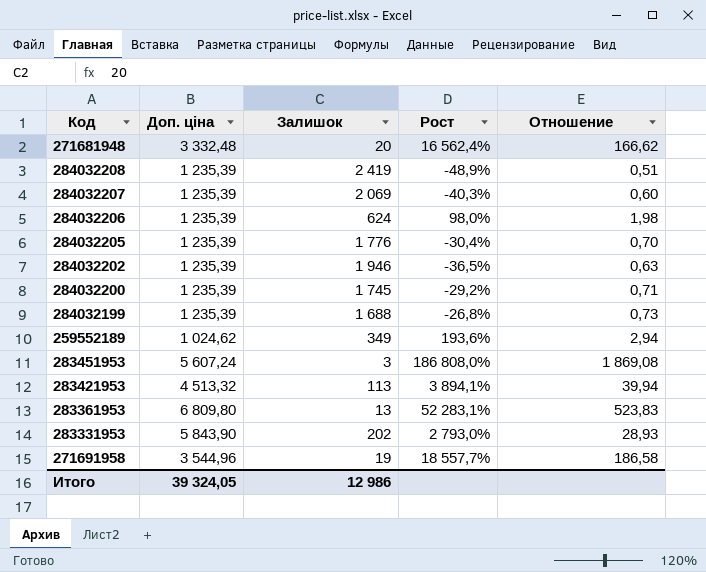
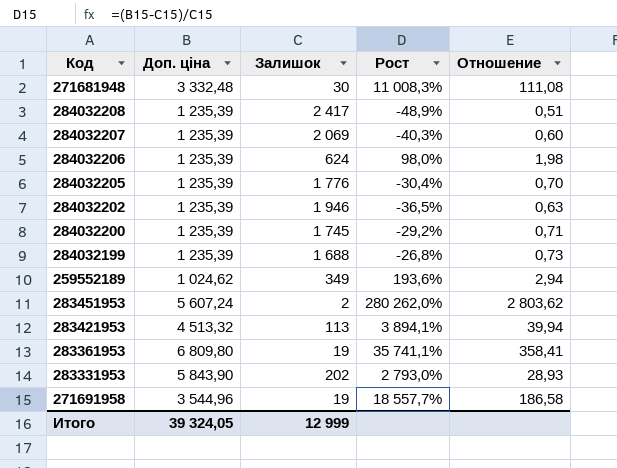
271681948 | Залишок: 20 -> 30
271681948 | Рост: 16 562,4% -> 11 008,3%
271681948 | Отношение: 166,62 -> 111,08
284032208 | Залишок: 2 419 -> 2 417
283451953 | Залишок: 3 -> 2
283451953 | Рост: 186 808,0% -> 280 262,0%
283451953 | Отношение: 1 869,08 -> 2 803,62
283361953 | Залишок: 13 -> 19
283361953 | Рост: 52 283,1% -> 35 741,1%
283361953 | Отношение: 523,83 -> 358,41
Итого | Залишок: 12 986 -> 12 999

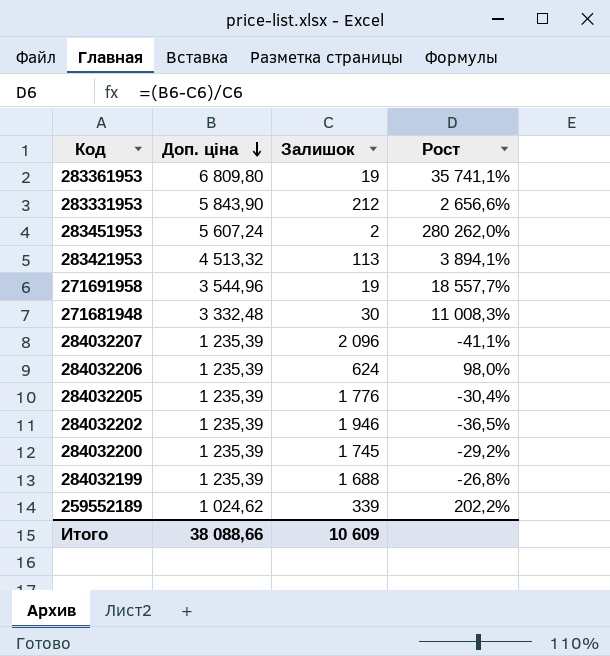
row order: none -> Доп. ціна descending
column Отношение | formula: [Доп. ціна] / [Залишок] -> none
row 284032208: 1 235,39 | 2 417 | -48,9% | 0,51 -> none
283331953 | Залишок: 202 -> 212
283331953 | Рост: 2 793,0% -> 2 656,6%
284032207 | Залишок: 2 069 -> 2 096
284032207 | Рост: -40,3% -> -41,1%
259552189 | Залишок: 349 -> 339
259552189 | Рост: 193,6% -> 202,2%
Итого | Доп. ціна: 39 324,05 -> 38 088,66
Итого | Залишок: 12 999 -> 10 609

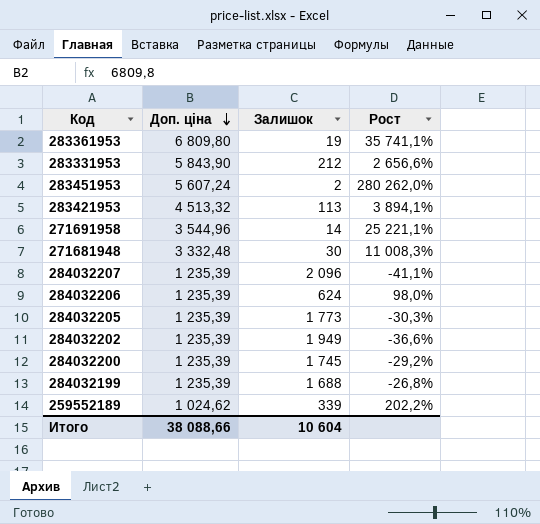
271691958 | Залишок: 19 -> 14
271691958 | Рост: 18 557,7% -> 25 221,1%
284032205 | Залишок: 1 776 -> 1 773
284032205 | Рост: -30,4% -> -30,3%
284032202 | Залишок: 1 946 -> 1 949
284032202 | Рост: -36,5% -> -36,6%
Итого | Залишок: 10 609 -> 10 604

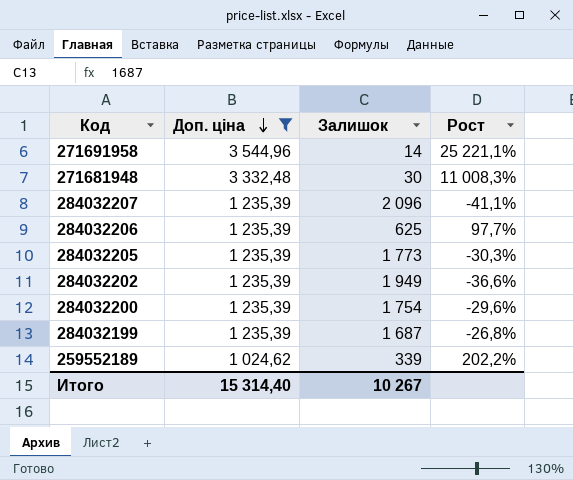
filter: none -> Доп. ціна <= 3 544,96
284032206 | Залишок: 624 -> 625
284032206 | Рост: 98,0% -> 97,7%
284032200 | Залишок: 1 745 -> 1 754
284032200 | Рост: -29,2% -> -29,6%
284032199 | Залишок: 1 688 -> 1 687
Итого | Доп. ціна: 38 088,66 -> 15 314,40
Итого | Залишок: 10 604 -> 10 267

